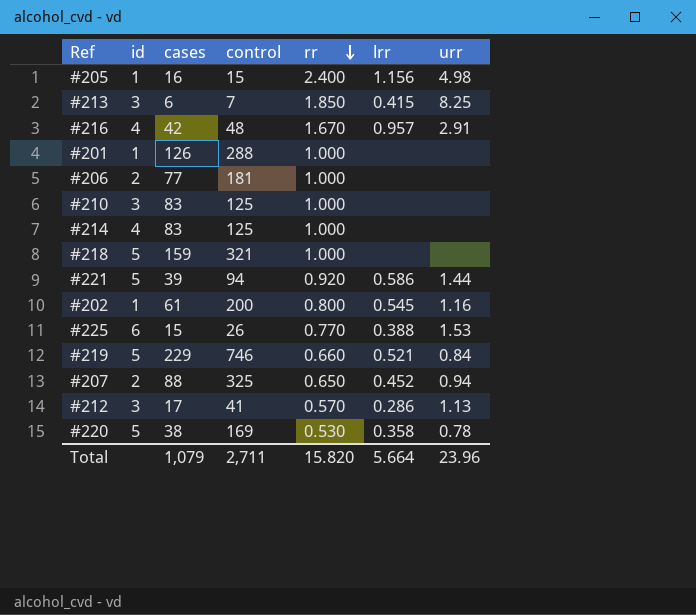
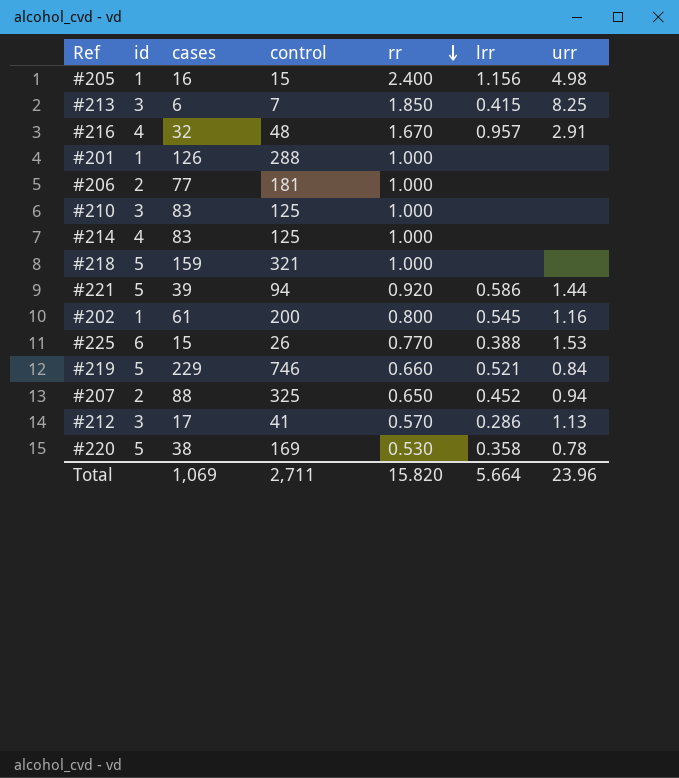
#216 | cases: 42 -> 32
Total | cases: 1,079 -> 1,069

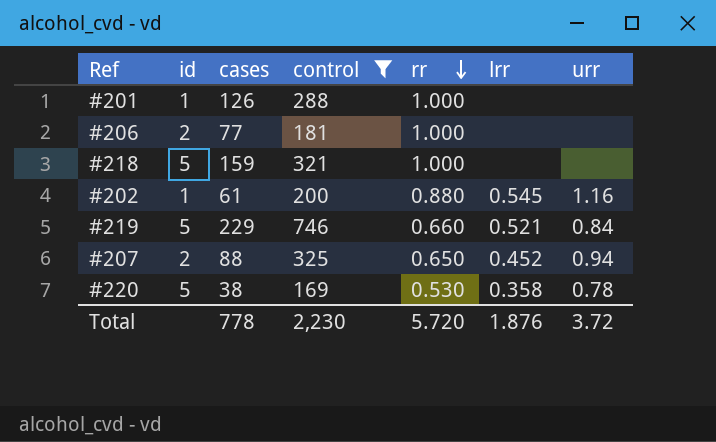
filter: none -> control >= 169
#202 | rr: 0.800 -> 0.880
Total | cases: 1,069 -> 778
Total | control: 2,711 -> 2,230
Total | rr: 15.820 -> 5.720
Total | lrr: 5.664 -> 1.876
Total | urr: 23.96 -> 3.72

